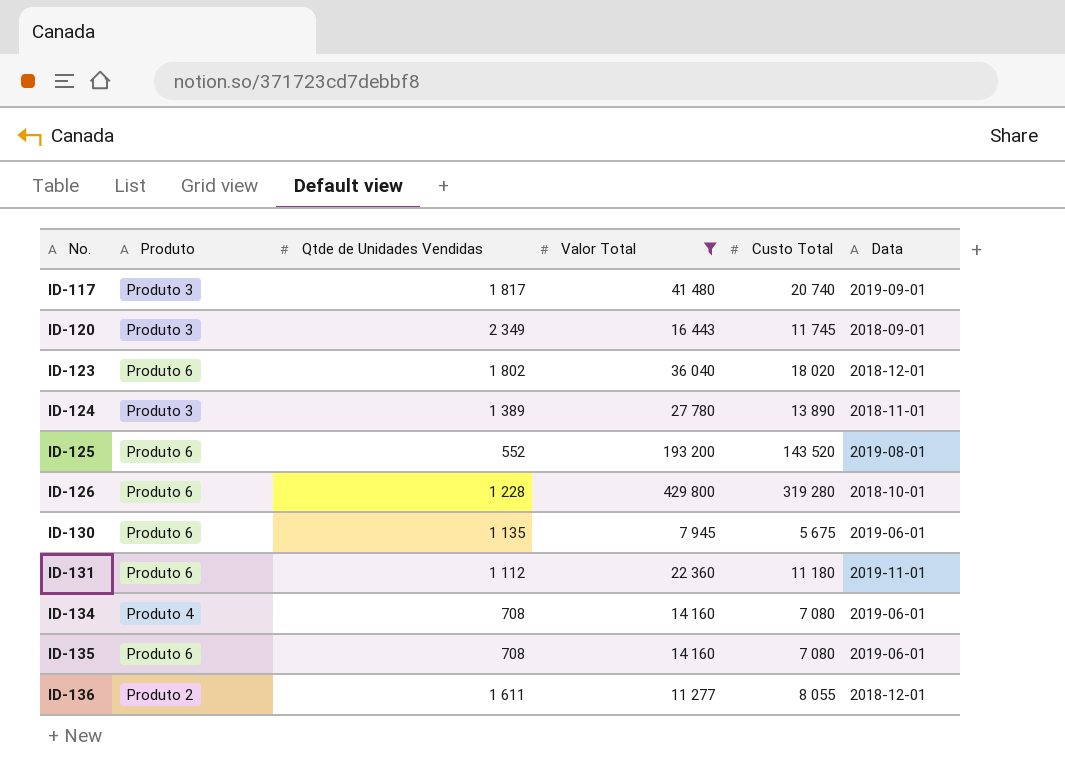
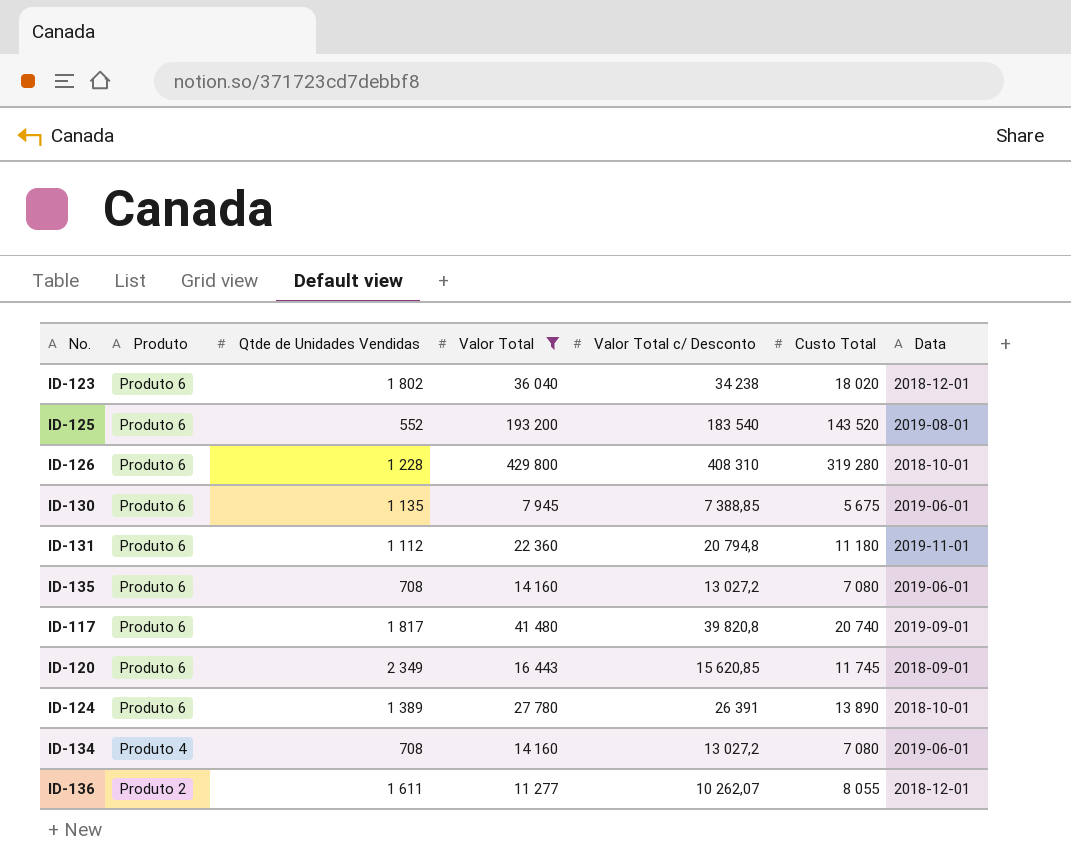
row order: No. ascending -> Produto descending
column Valor Total c/ Desconto | position: none -> 5
ID-117 | Produto: Produto 3 -> Produto 6
ID-120 | Produto: Produto 3 -> Produto 6
ID-124 | Produto: Produto 3 -> Produto 6
ID-124 | Data: 2018-11-01 -> 2018-10-01

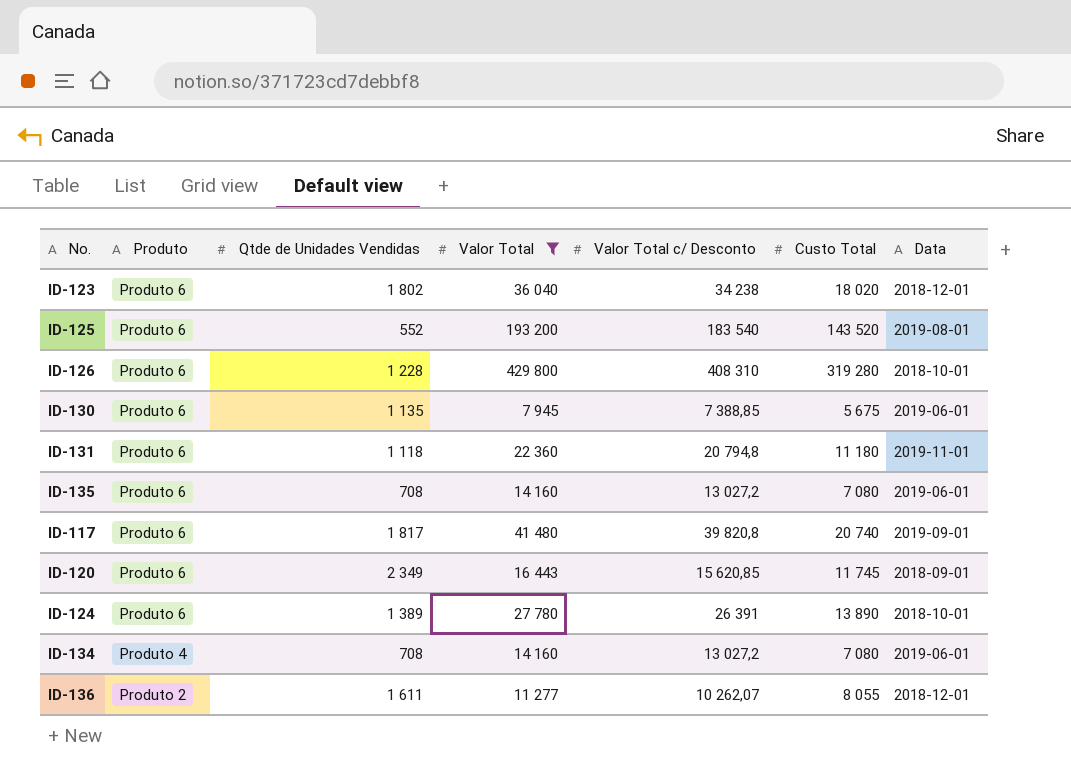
ID-131 | Qtde de Unidades Vendidas: 1 112 -> 1 118

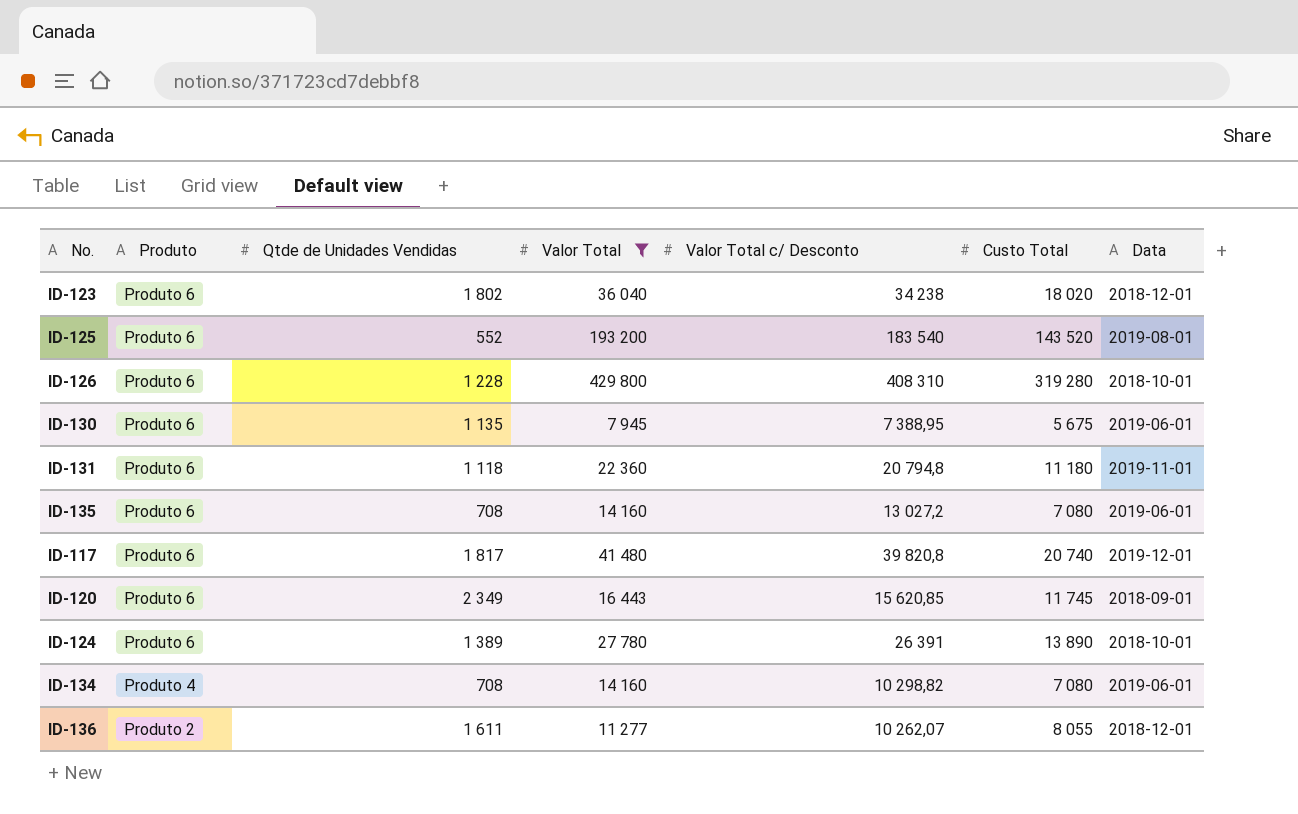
ID-130 | Valor Total c/ Desconto: 7 388,85 -> 7 388,95
ID-117 | Data: 2019-09-01 -> 2019-12-01
ID-134 | Valor Total c/ Desconto: 13 027,2 -> 10 298,82

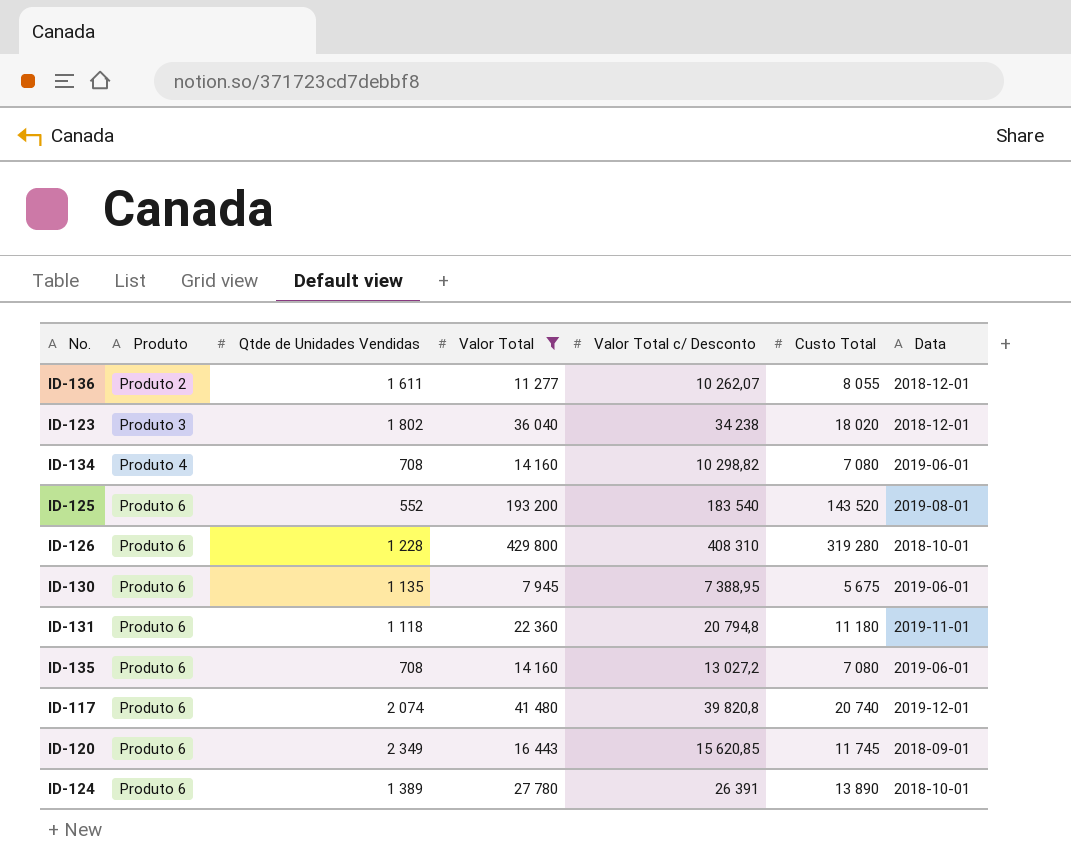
row order: Produto descending -> Produto ascending
ID-123 | Produto: Produto 6 -> Produto 3
ID-117 | Qtde de Unidades Vendidas: 1 817 -> 2 074

